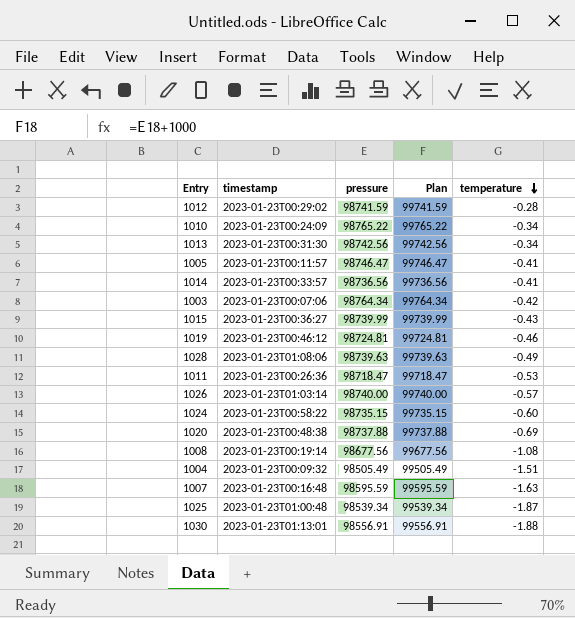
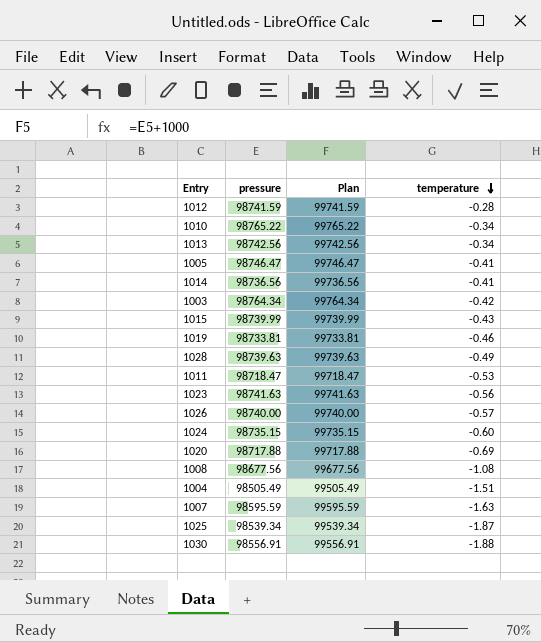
column timestamp | position: 2 -> none
1019 | pressure: 98724.81 -> 98733.81
1019 | Plan: 99724.81 -> 99733.81
row 1023: none -> 98741.63 | 99741.63 | -0.56
1020 | pressure: 98737.88 -> 98717.88
1020 | Plan: 99737.88 -> 99717.88

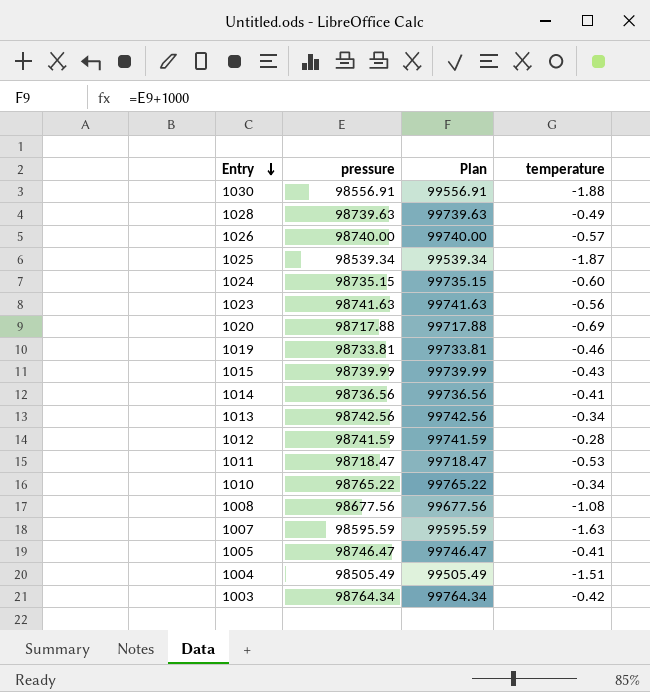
row order: temperature descending -> Entry descending

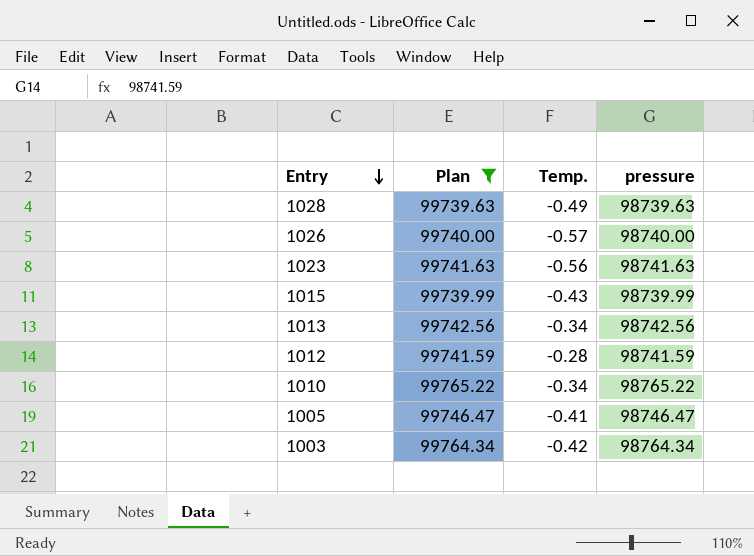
filter: none -> Plan >= 99739.63
column name: temperature -> Temp.
column pressure | position: 2 -> 4

